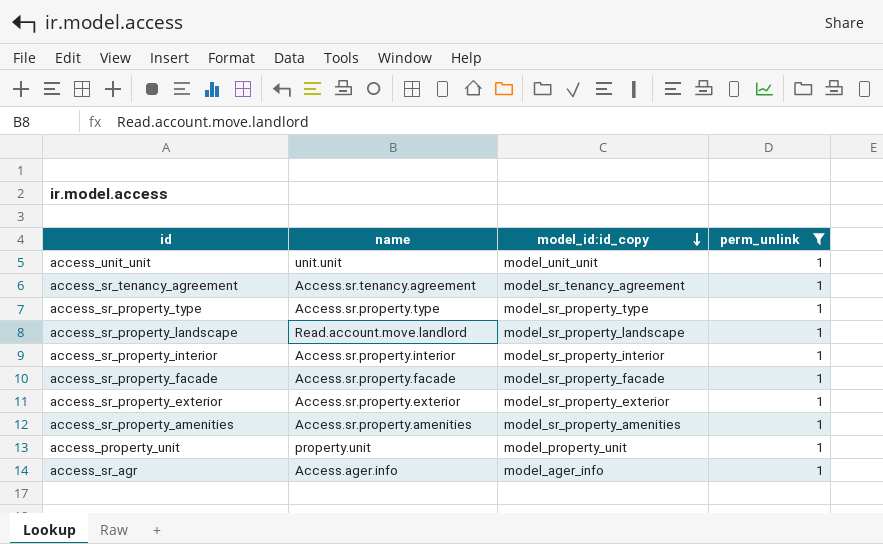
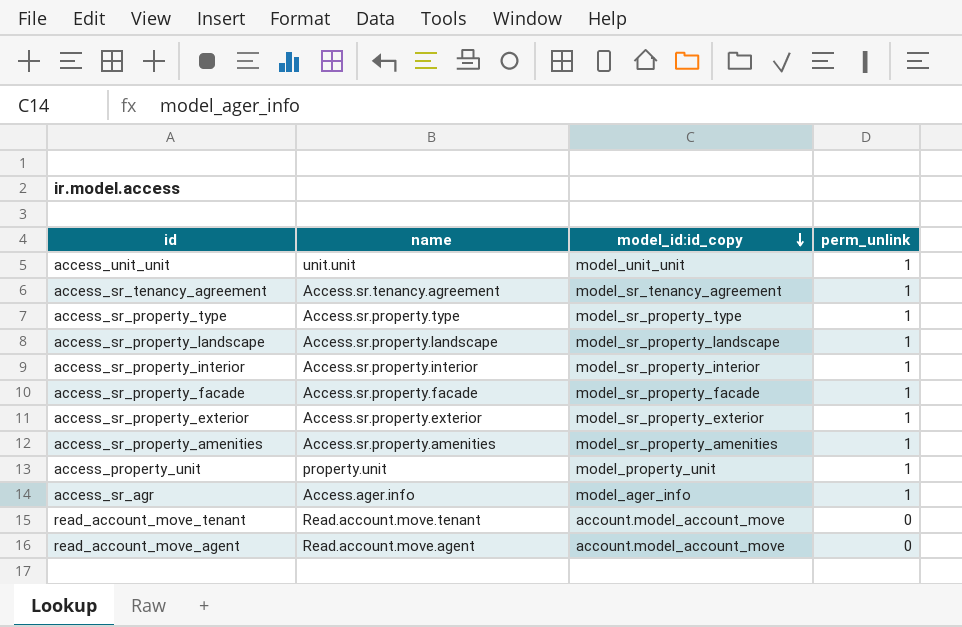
filter: perm_unlink = 1 -> none
access_sr_property_landscape | name: Read.account.move.landlord -> Access.sr.property.landscape

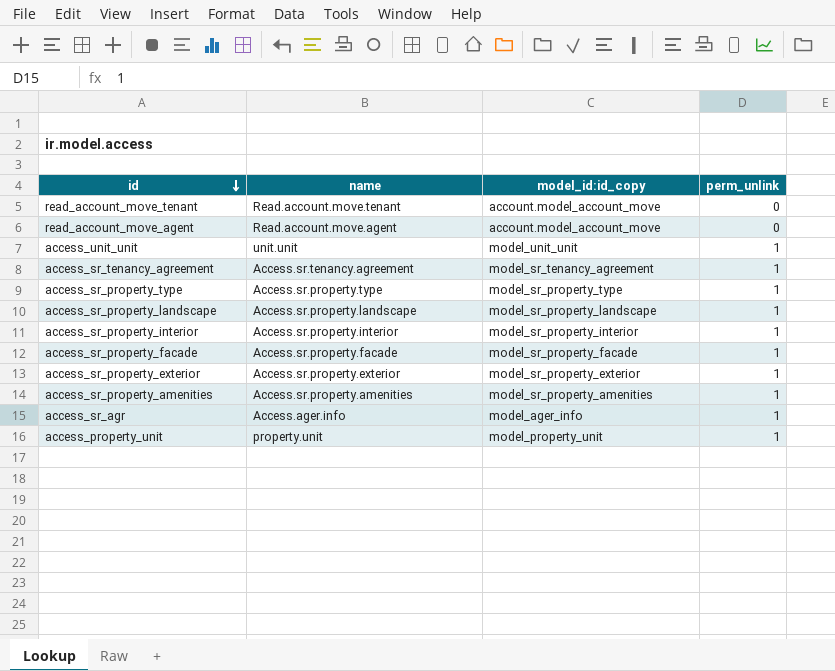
row order: model_id:id_copy descending -> id descending

